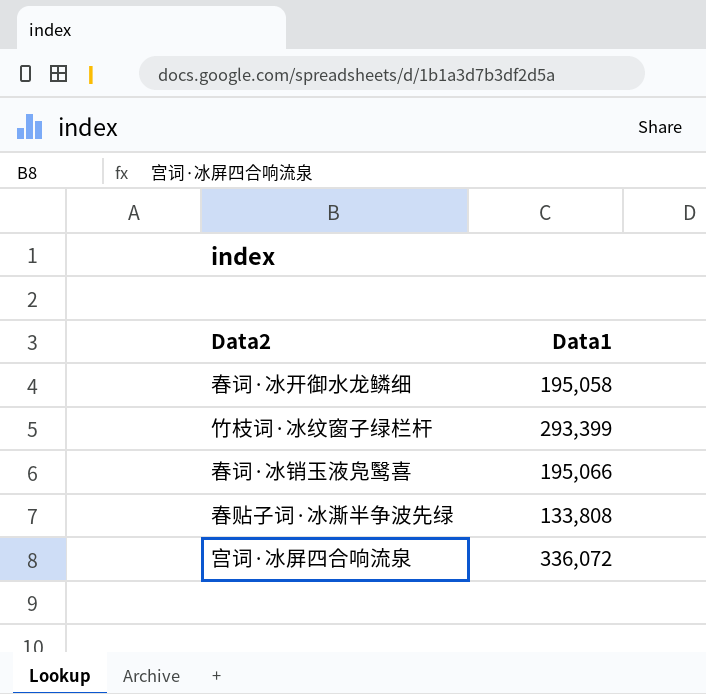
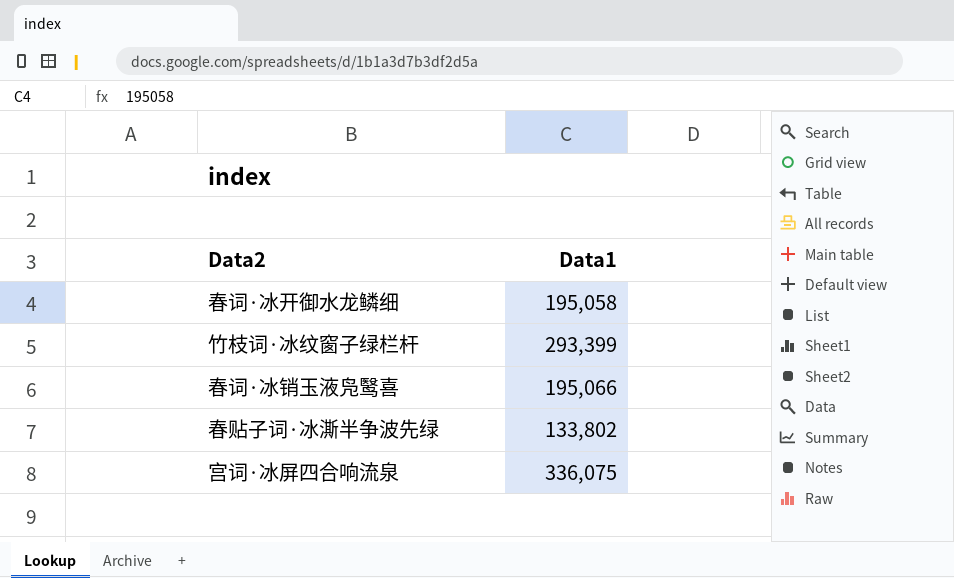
春贴子词·冰澌半争波先绿 | Data1: 133,808 -> 133,802
宫词·冰屏四合响流泉 | Data1: 336,072 -> 336,075

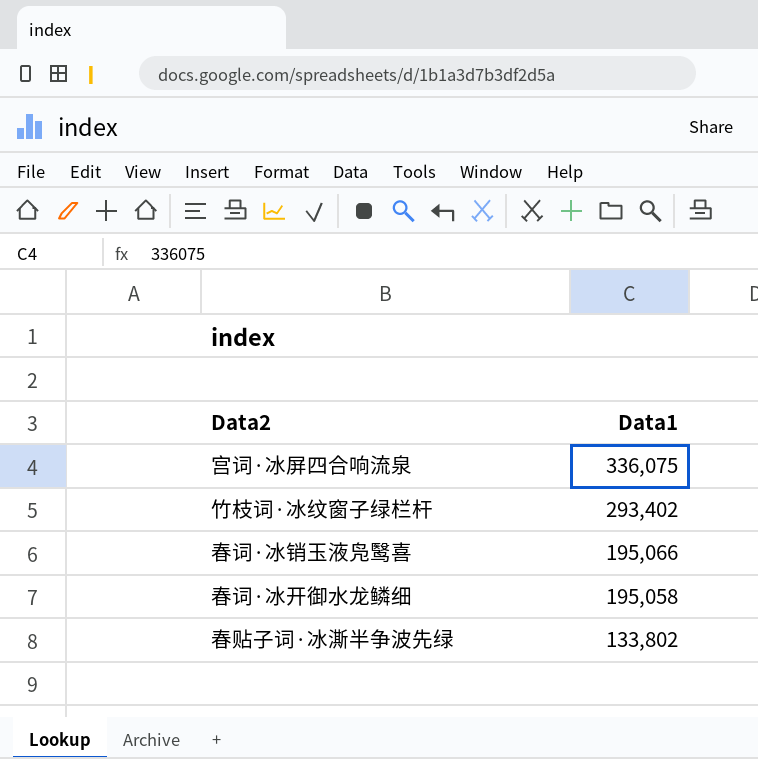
row order: none -> Data1 descending
竹枝词·冰纹窗子绿栏杆 | Data1: 293,399 -> 293,402

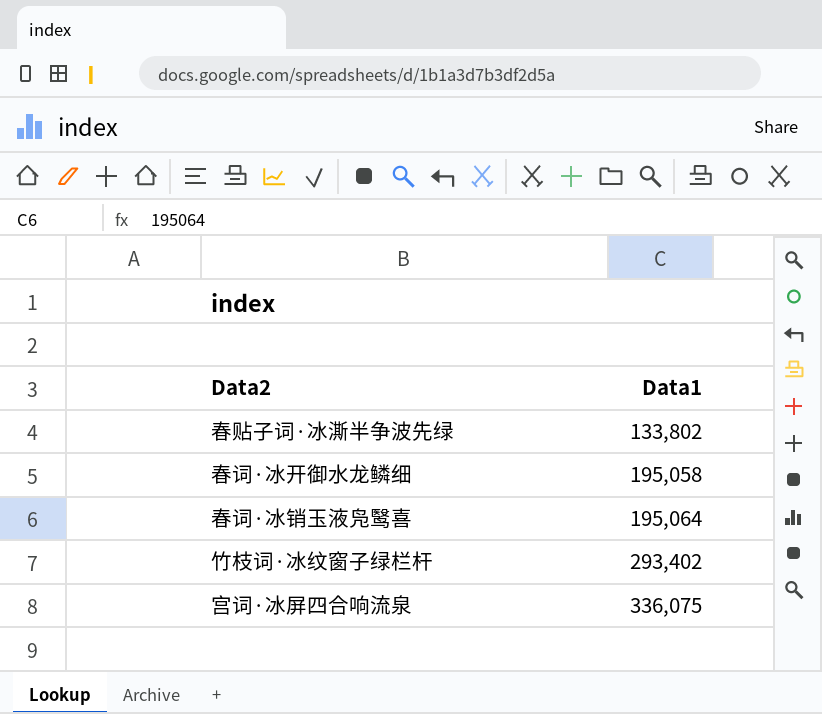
row order: Data1 descending -> Data1 ascending
春词·冰销玉液凫鹥喜 | Data1: 195,066 -> 195,064

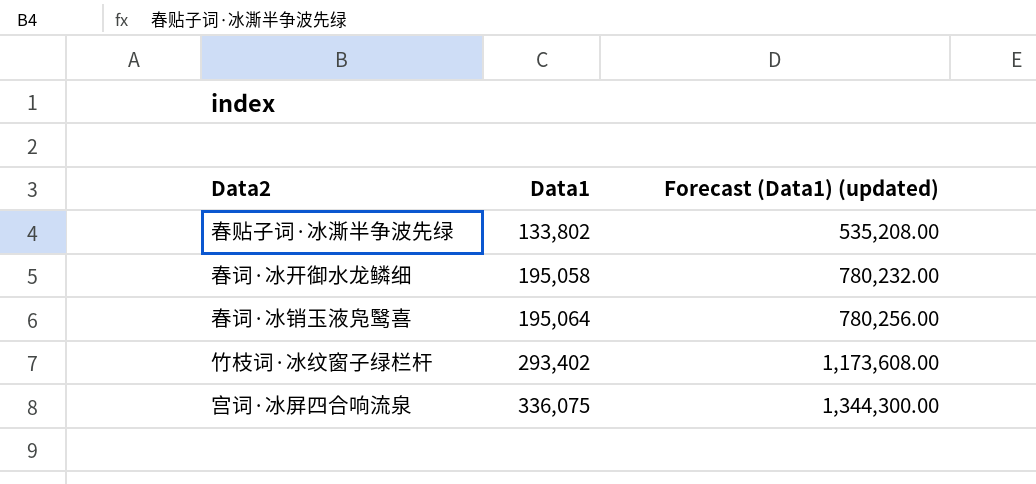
column Forecast (Data1) (updated) | formula: none -> [Data1] * 4

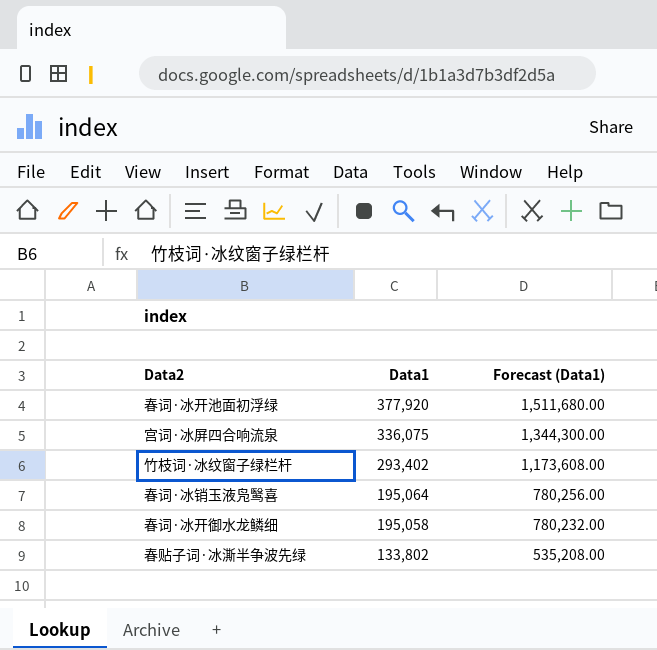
row order: Data1 ascending -> Data1 descending
column name: Forecast (Data1) (updated) -> Forecast (Data1)
row 春词·冰开池面初浮绿: none -> 377,920 | 1,511,680.00

